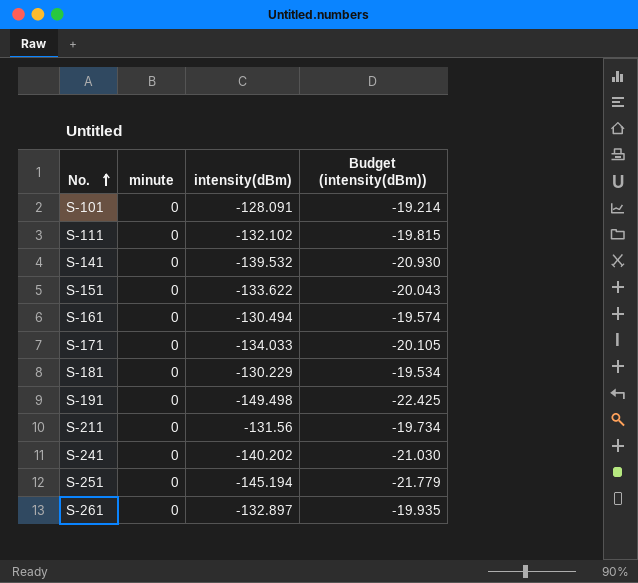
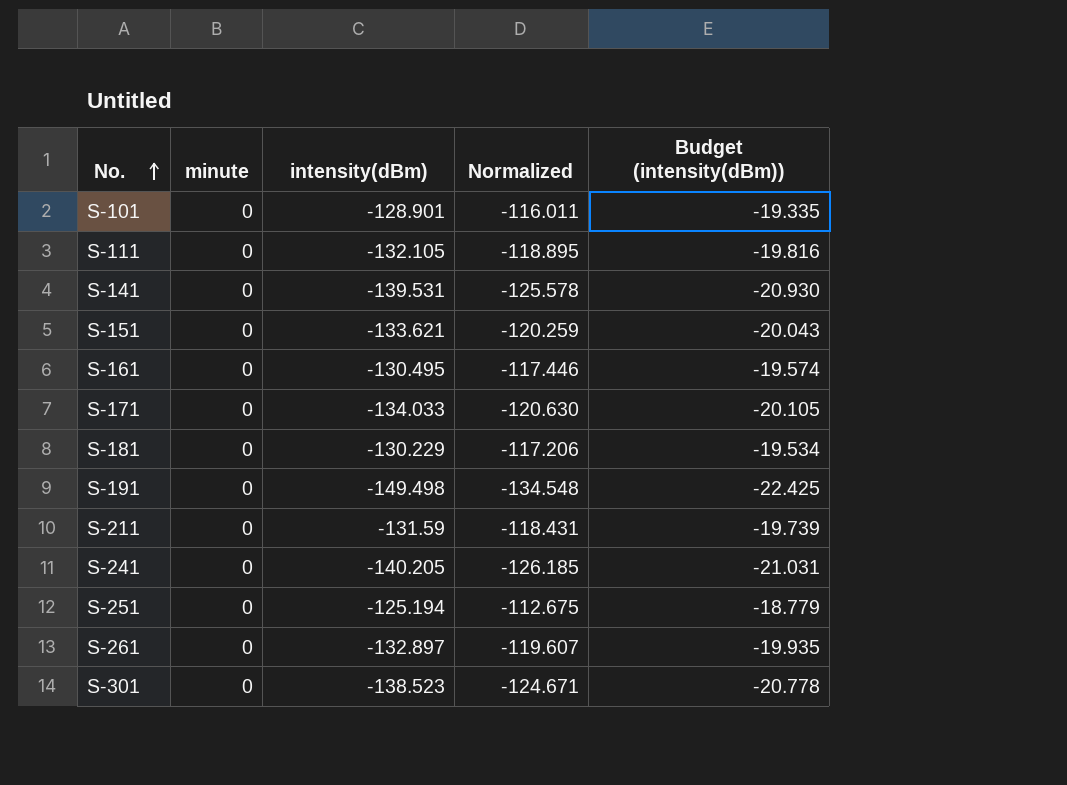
column Normalized | formula: none -> [intensity(dBm)] * 0.9
S-101 | intensity(dBm): -128.091 -> -128.901
S-101 | Budget (intensity(dBm)): -19.214 -> -19.335
S-111 | intensity(dBm): -132.102 -> -132.105
S-111 | Budget (intensity(dBm)): -19.815 -> -19.816
S-141 | intensity(dBm): -139.532 -> -139.531
S-151 | intensity(dBm): -133.622 -> -133.621
S-161 | intensity(dBm): -130.494 -> -130.495
S-211 | intensity(dBm): -131.56 -> -131.59
S-211 | Budget (intensity(dBm)): -19.734 -> -19.739
S-241 | intensity(dBm): -140.202 -> -140.205
S-241 | Budget (intensity(dBm)): -21.030 -> -21.031
S-251 | intensity(dBm): -145.194 -> -125.194
S-251 | Budget (intensity(dBm)): -21.779 -> -18.779
row S-301: none -> 0 | -138.523 | -124.671 | -20.778

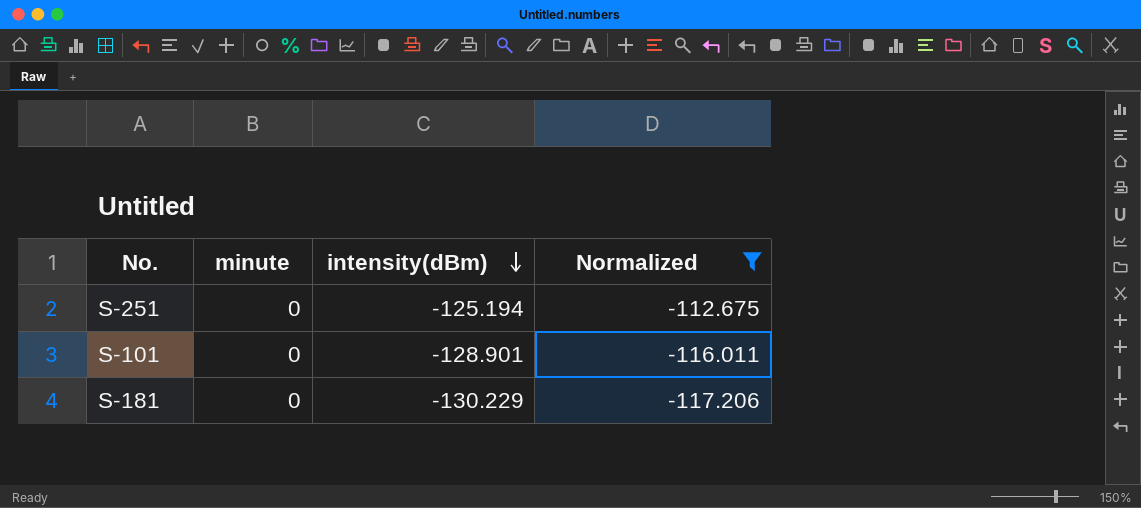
filter: none -> Normalized >= -117.206
row order: No. ascending -> intensity(dBm) descending
column Budget (intensity(dBm)) | formula: [intensity(dBm)] * 0.15 -> none

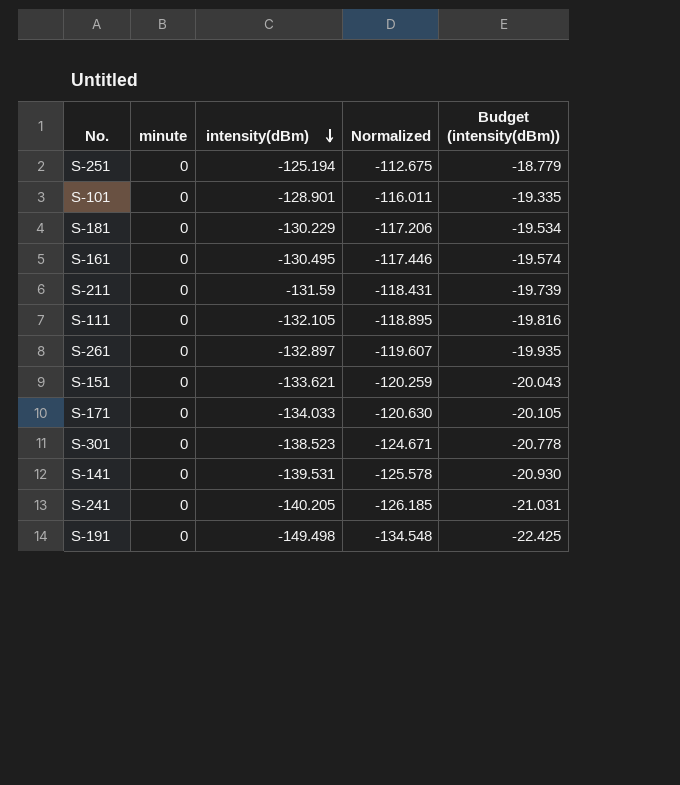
filter: Normalized >= -117.206 -> none
column Budget (intensity(dBm)) | formula: none -> [intensity(dBm)] * 0.15

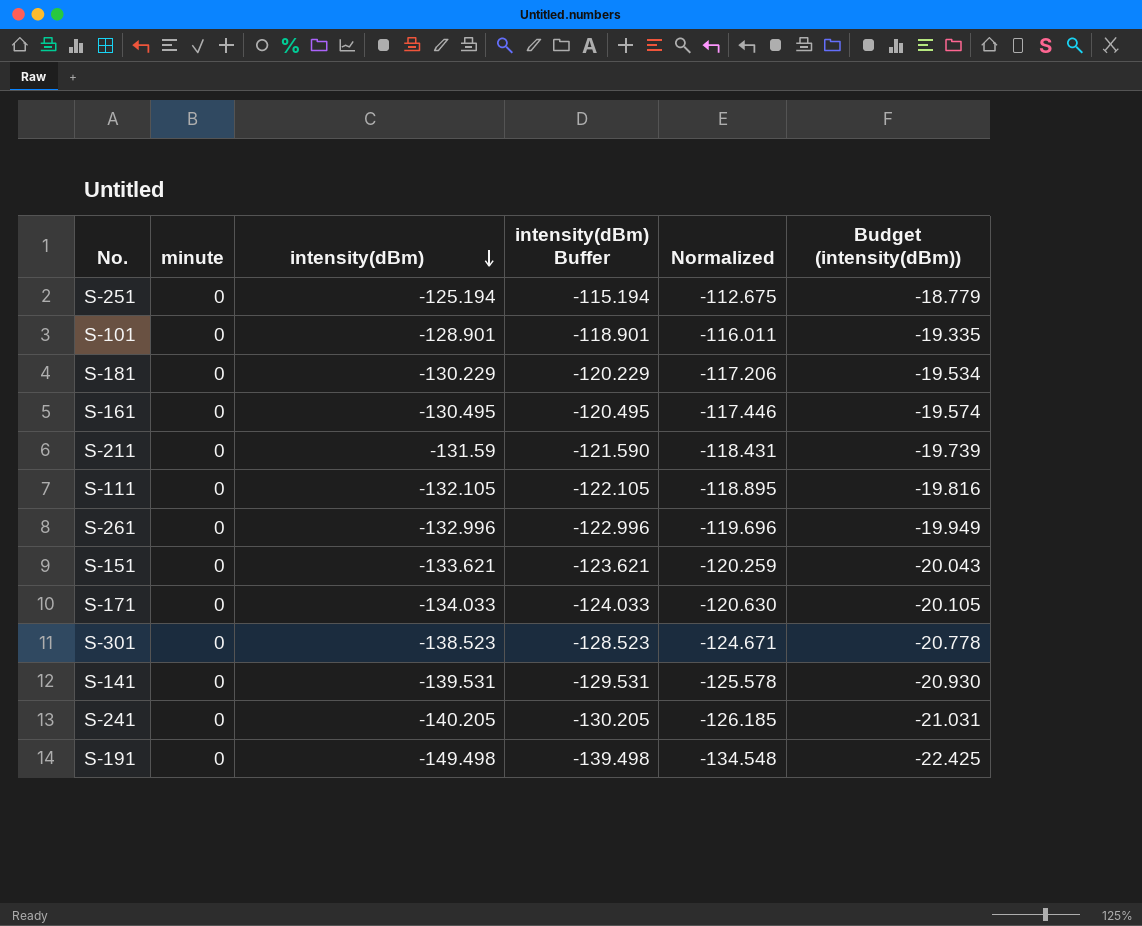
column intensity(dBm) Buffer | formula: none -> [intensity(dBm)] + 10
S-261 | intensity(dBm): -132.897 -> -132.996
S-261 | Normalized: -119.607 -> -119.696
S-261 | Budget (intensity(dBm)): -19.935 -> -19.949

